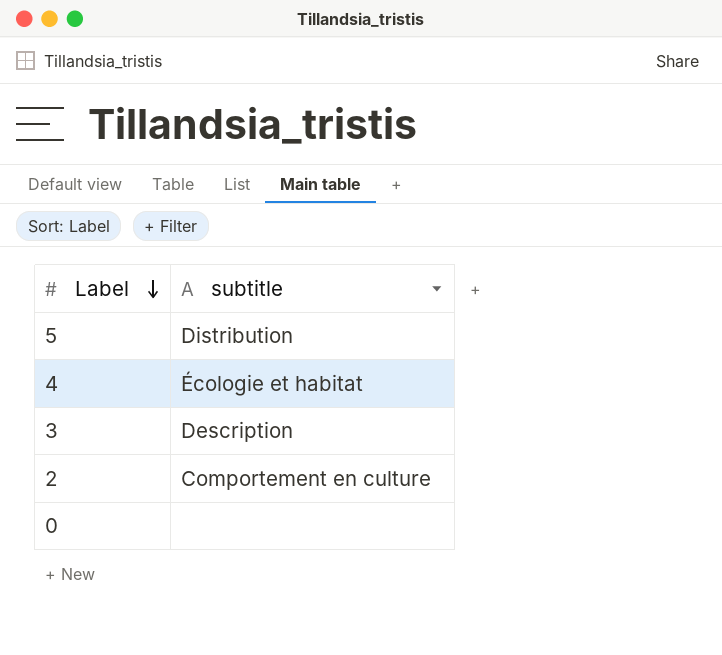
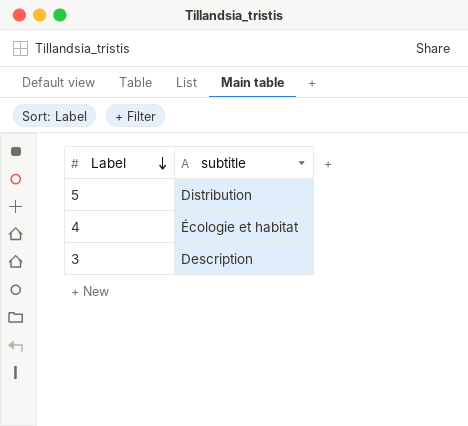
row 2: Comportement en culture -> none
row 0: none -> none

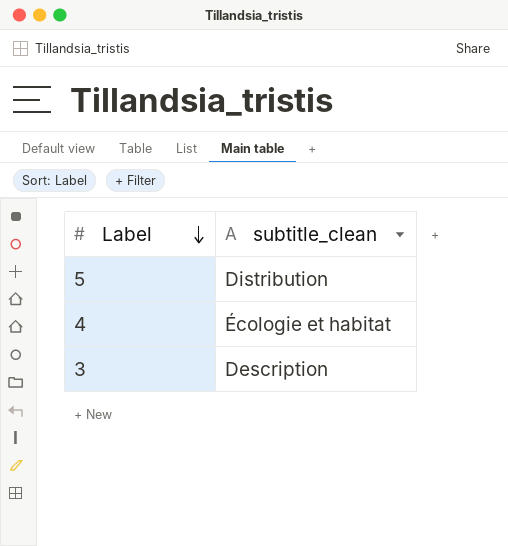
column name: subtitle -> subtitle_clean

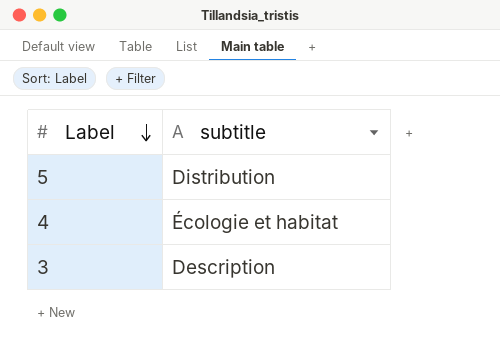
column name: subtitle_clean -> subtitle

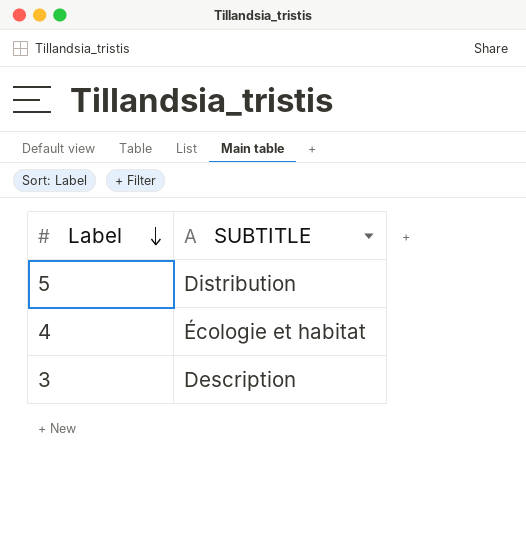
column name: subtitle -> SUBTITLE

